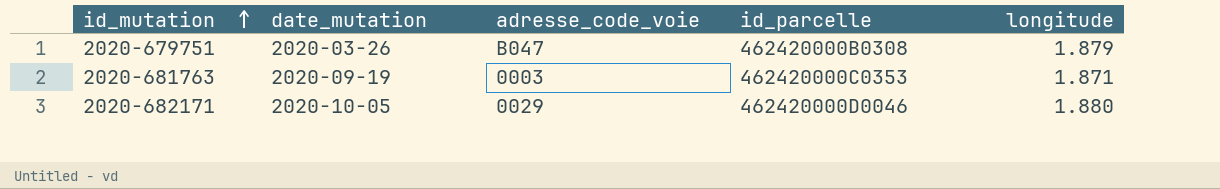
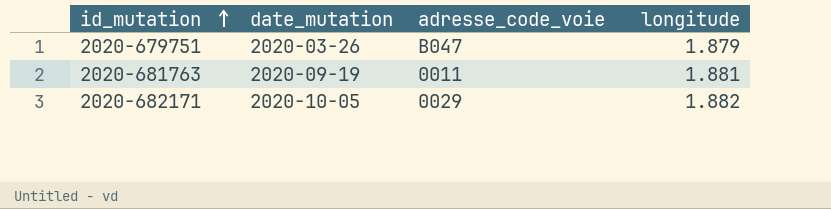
column id_parcelle | position: 4 -> none
2020-681763 | adresse_code_voie: 0003 -> 0011
2020-681763 | longitude: 1.871 -> 1.881
2020-682171 | longitude: 1.880 -> 1.882

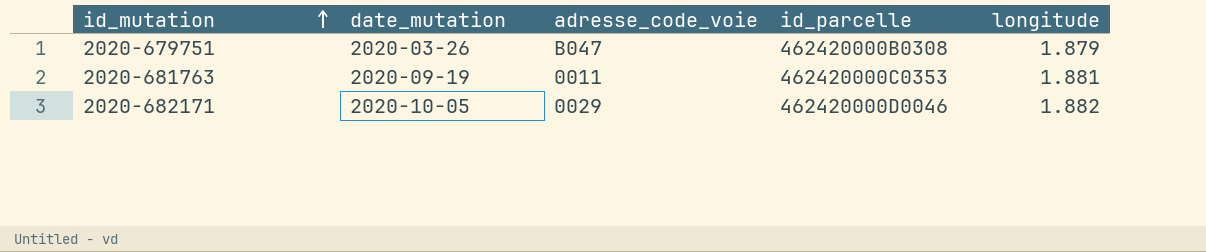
column id_parcelle | position: none -> 4

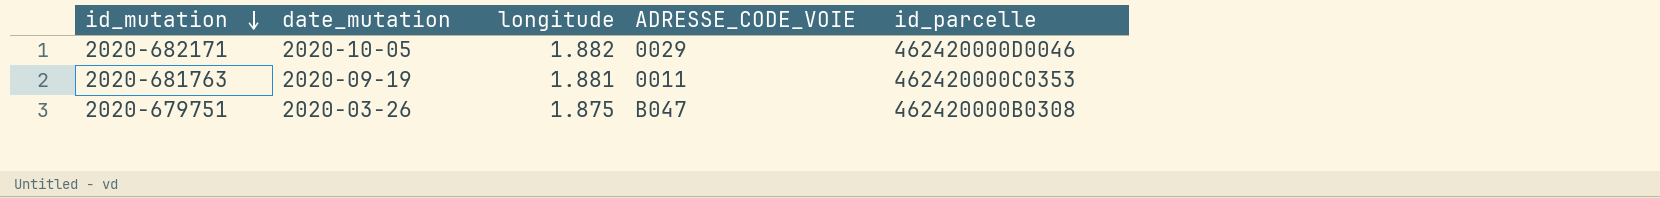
row order: id_mutation ascending -> id_mutation descending
column longitude | position: 5 -> 3
column name: adresse_code_voie -> ADRESSE_CODE_VOIE
2020-679751 | longitude: 1.879 -> 1.875

